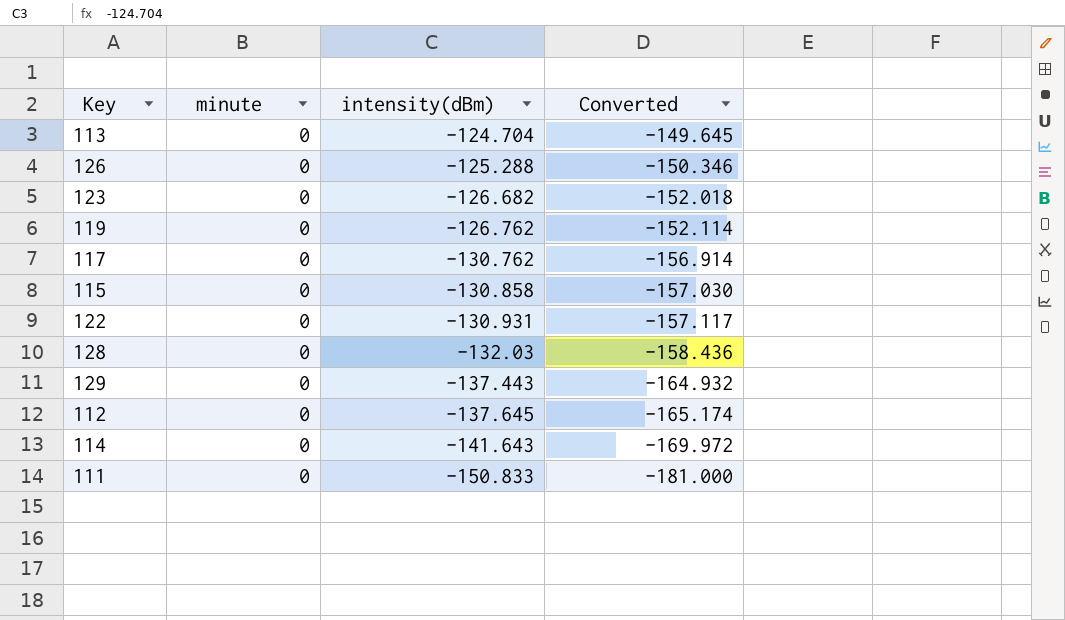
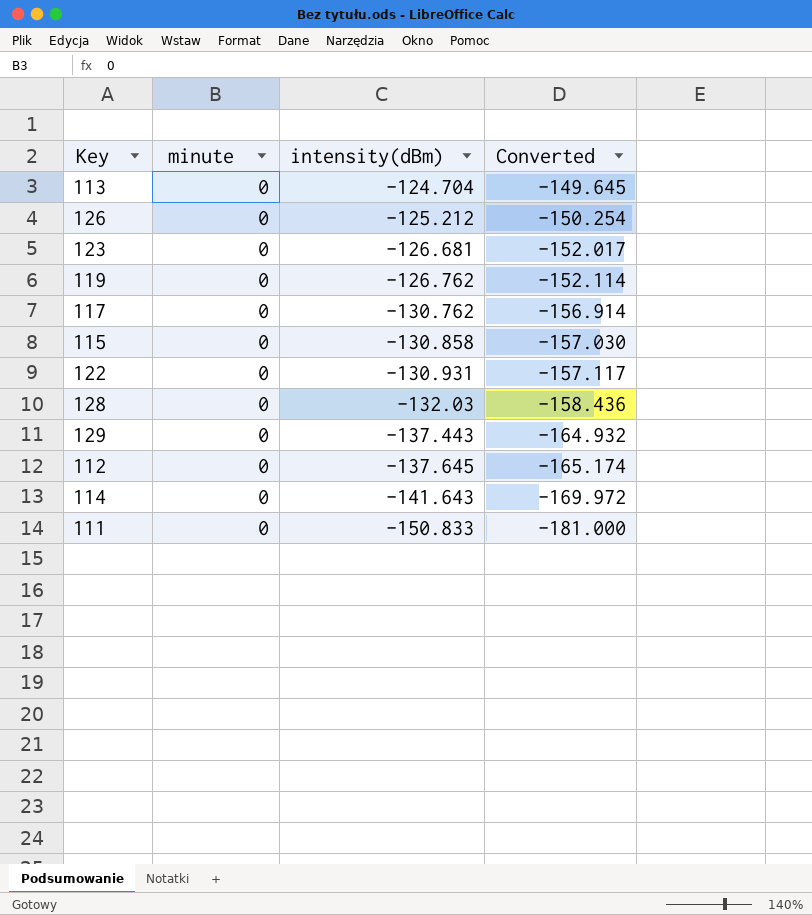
126 | intensity(dBm): -125.288 -> -125.212
126 | Converted: -150.346 -> -150.254
123 | intensity(dBm): -126.682 -> -126.681
123 | Converted: -152.018 -> -152.017

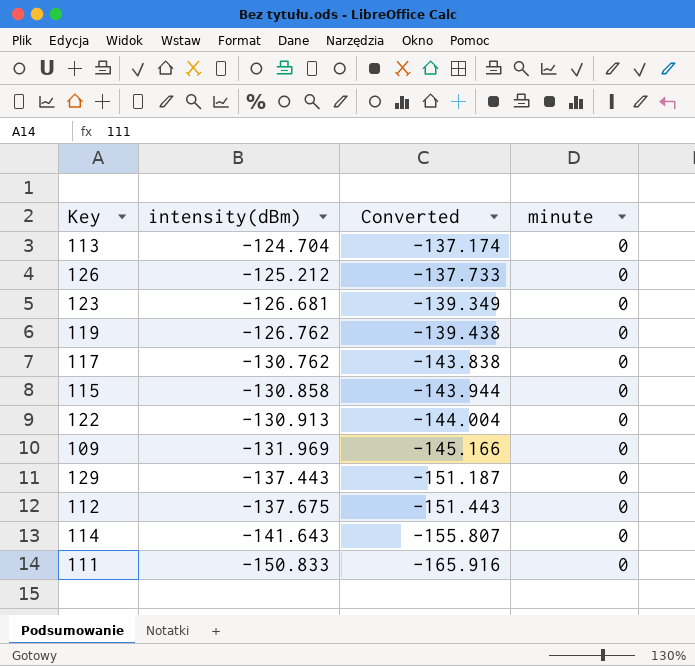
column Converted | formula: [intensity(dBm)] * 1.2 -> [intensity(dBm)] * 1.1
column minute | position: 2 -> 4
row 128: 0 | -132.03 | -158.436 -> none
122 | intensity(dBm): -130.931 -> -130.913
row 109: none -> -131.969 | -145.166 | 0
112 | intensity(dBm): -137.645 -> -137.675

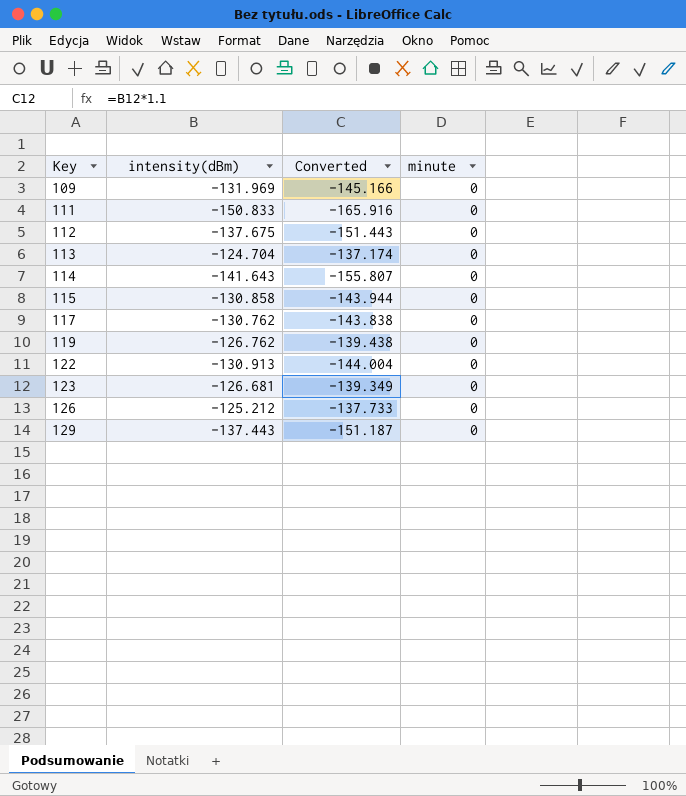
row order: intensity(dBm) descending -> Key ascending

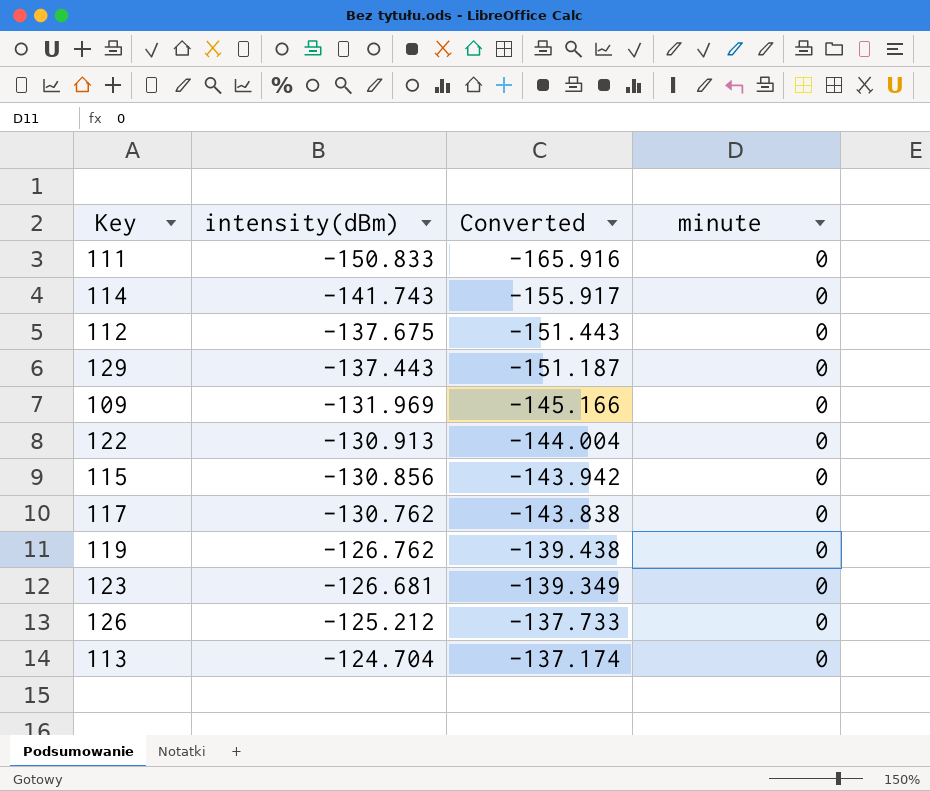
row order: Key ascending -> intensity(dBm) ascending
114 | intensity(dBm): -141.643 -> -141.743
114 | Converted: -155.807 -> -155.917
115 | intensity(dBm): -130.858 -> -130.856
115 | Converted: -143.944 -> -143.942

